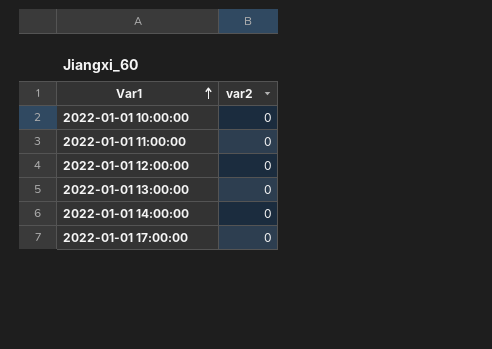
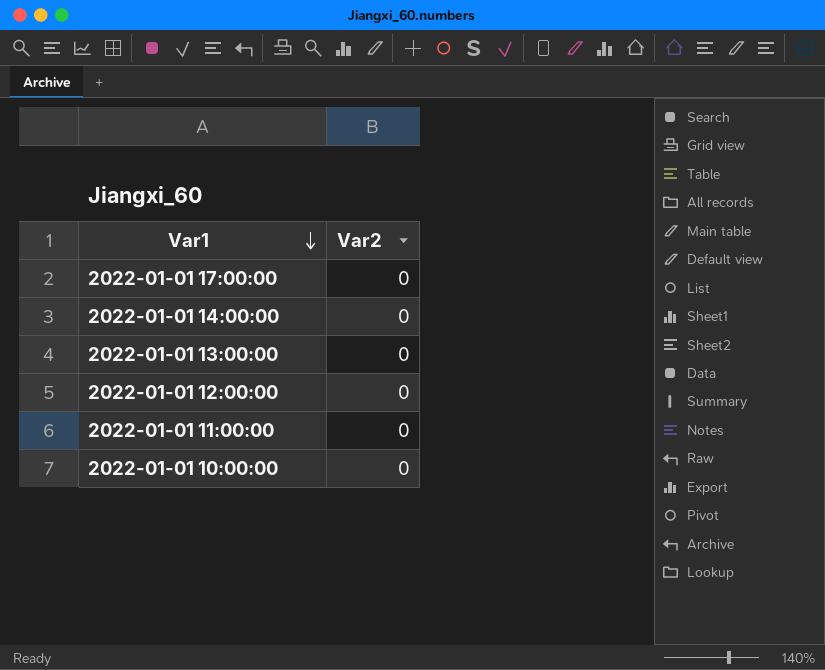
row order: Var1 ascending -> Var1 descending
column name: var2 -> Var2

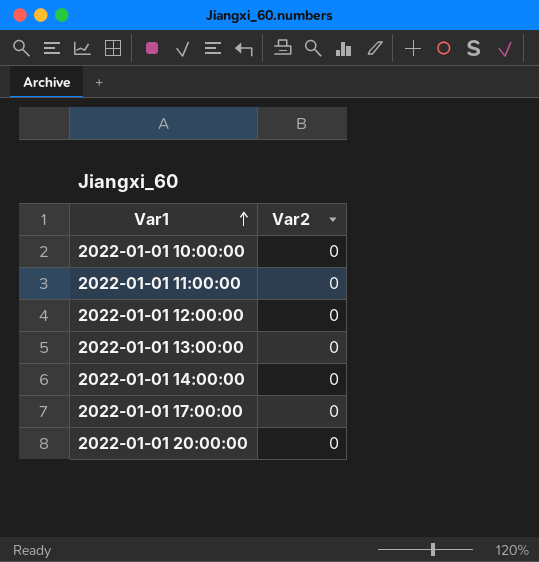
row order: Var1 descending -> Var1 ascending
row 2022-01-01 20:00:00: none -> 0

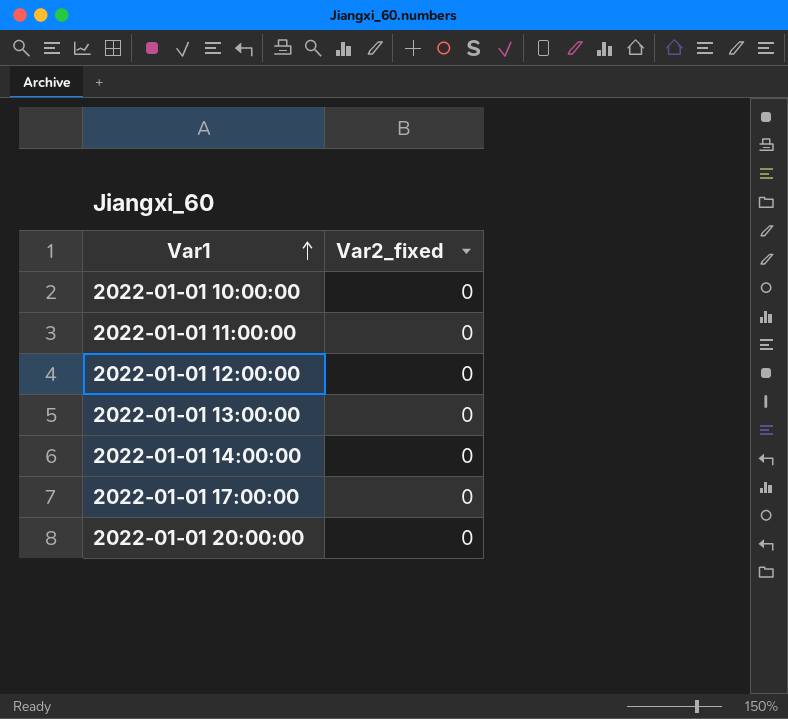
column name: Var2 -> Var2_fixed

